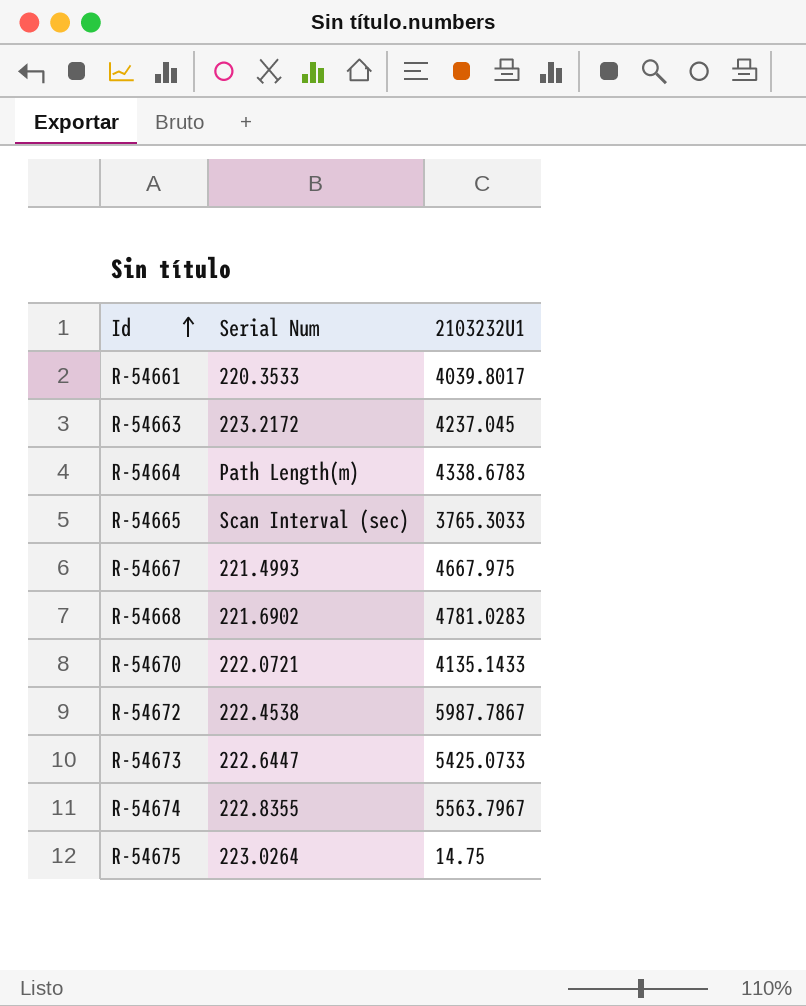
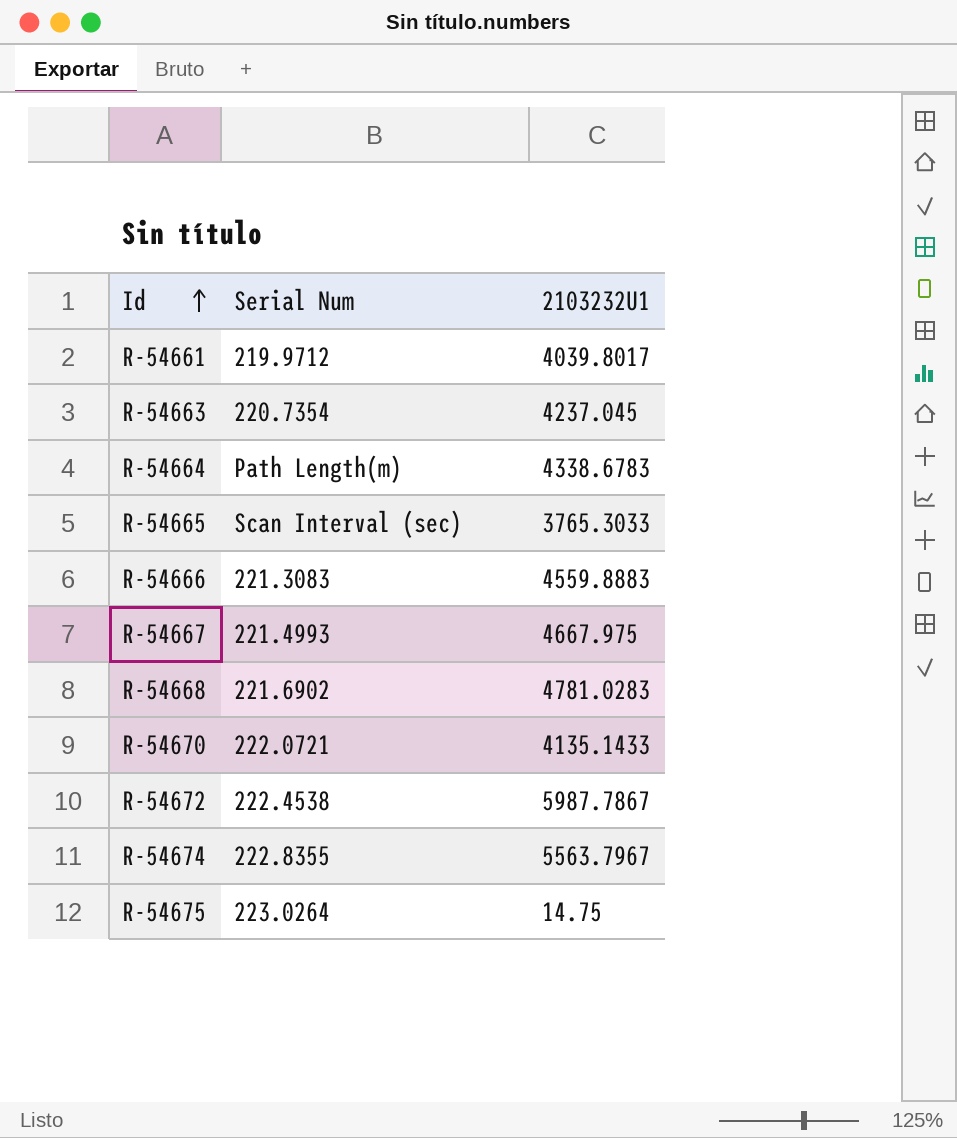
row R-54673: 222.6447 | 5425.0733 -> none
R-54661 | Serial Num: 220.3533 -> 219.9712
R-54663 | Serial Num: 223.2172 -> 220.7354
row R-54666: none -> 221.3083 | 4559.8883

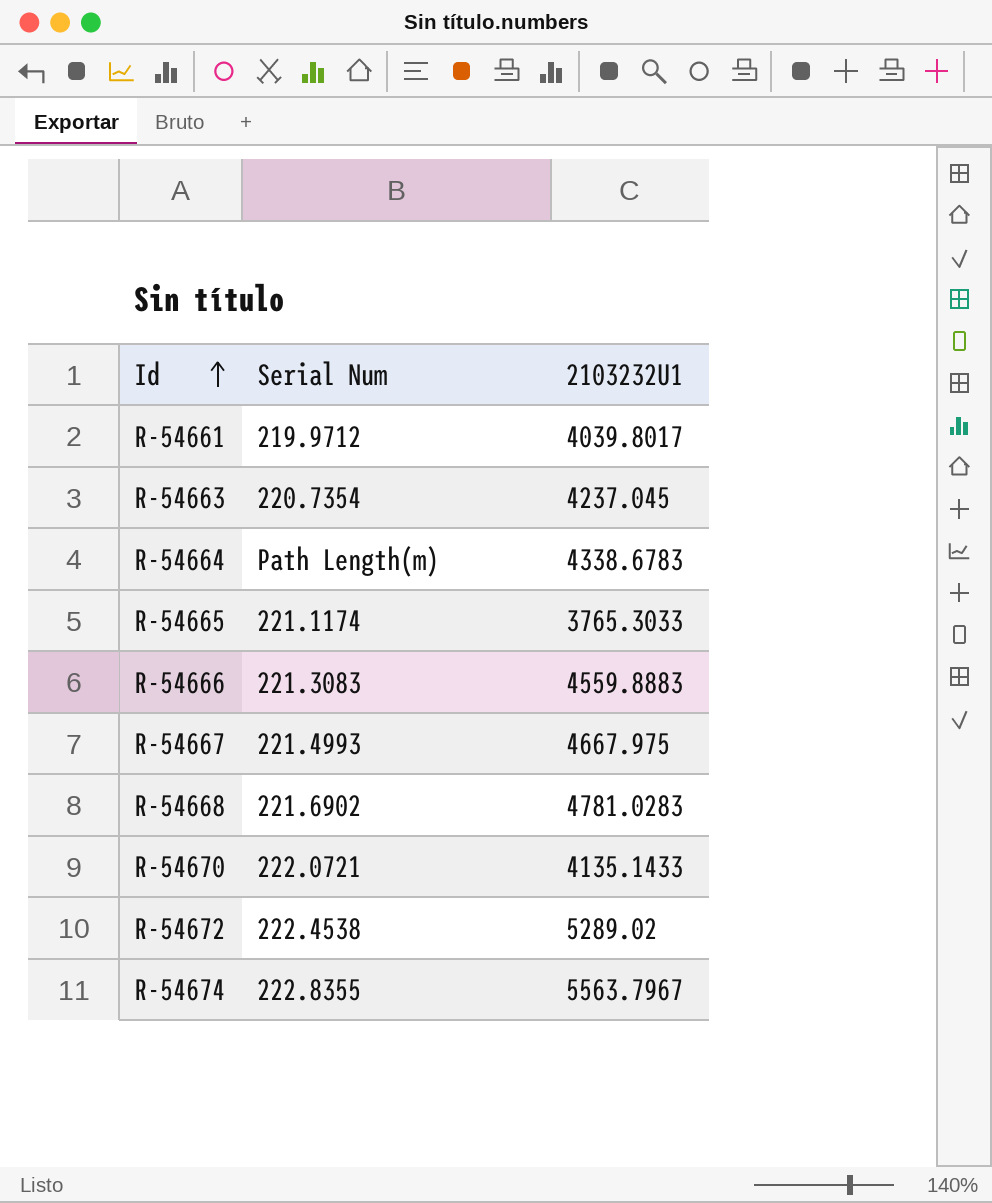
row R-54675: 223.0264 | 14.75 -> none
R-54665 | Serial Num: Scan Interval (sec) -> 221.1174
R-54672 | 2103232U1: 5987.7867 -> 5289.02

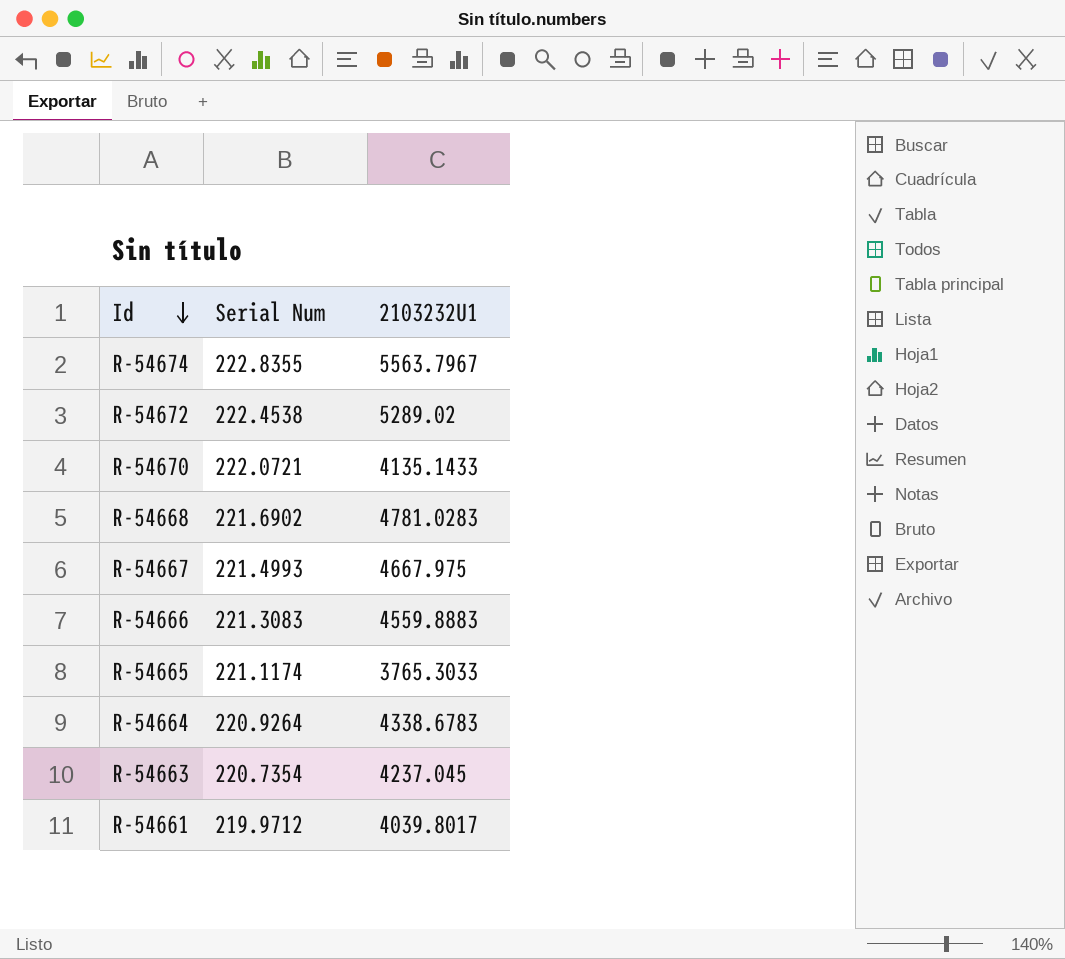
row order: Id ascending -> Id descending
R-54664 | Serial Num: Path Length(m) -> 220.9264

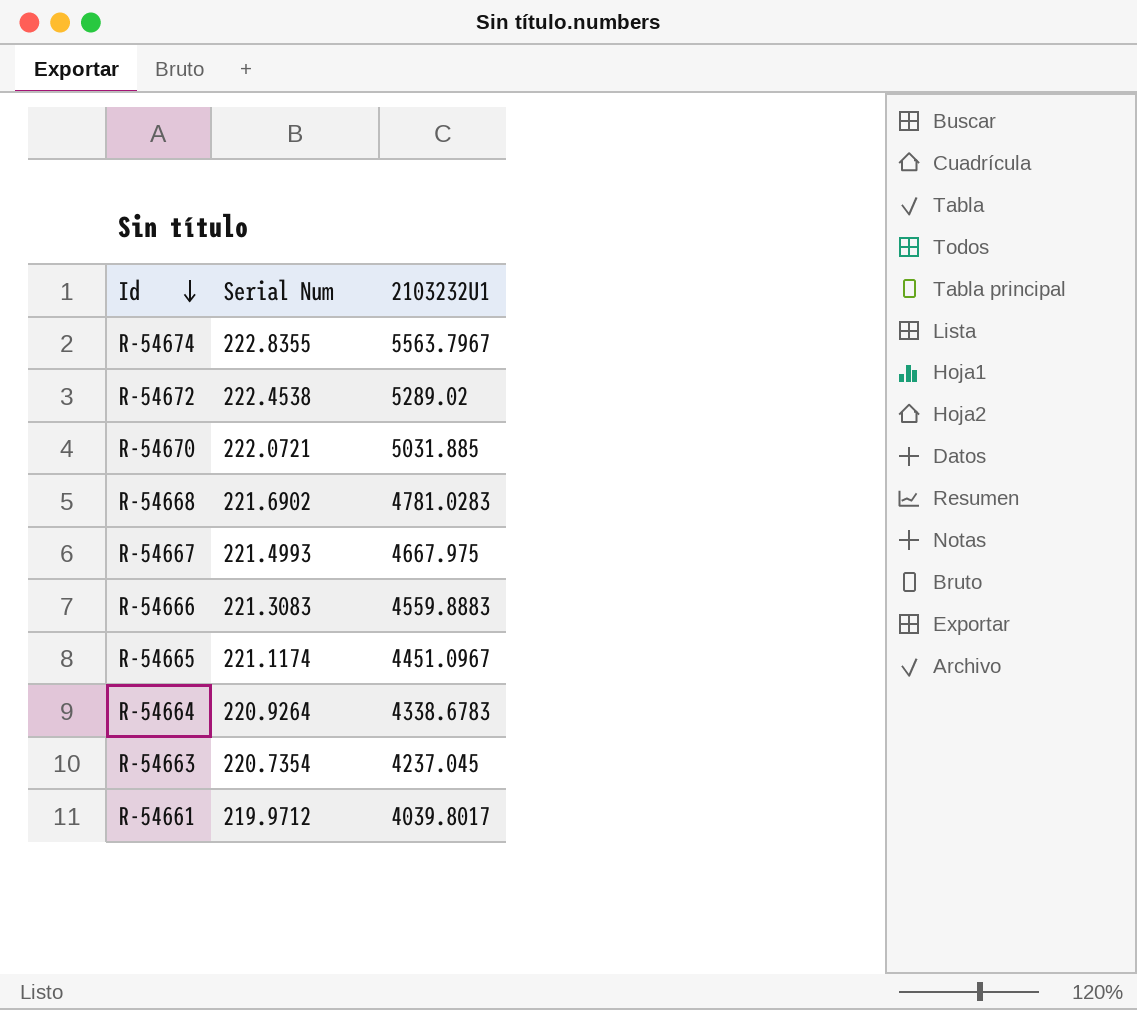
R-54670 | 2103232U1: 4135.1433 -> 5031.885
R-54665 | 2103232U1: 3765.3033 -> 4451.0967

